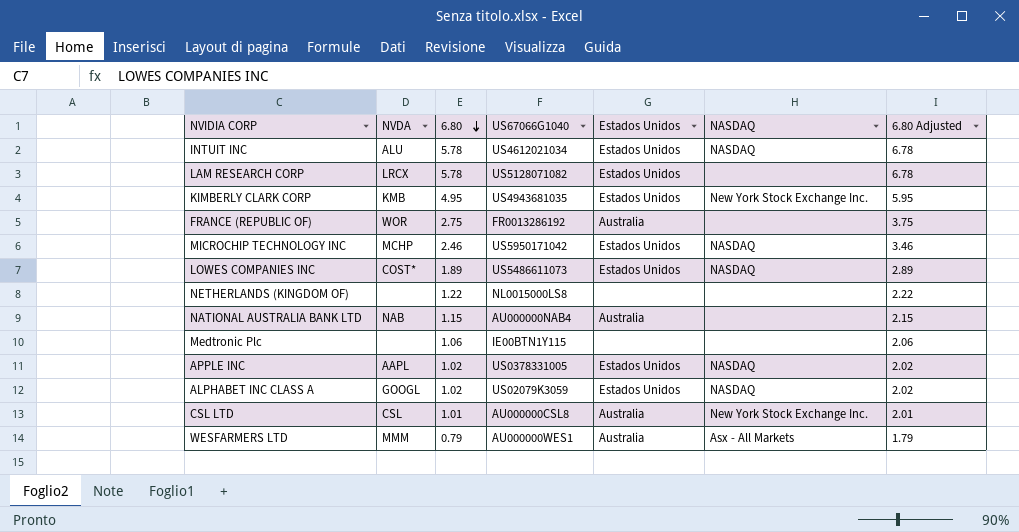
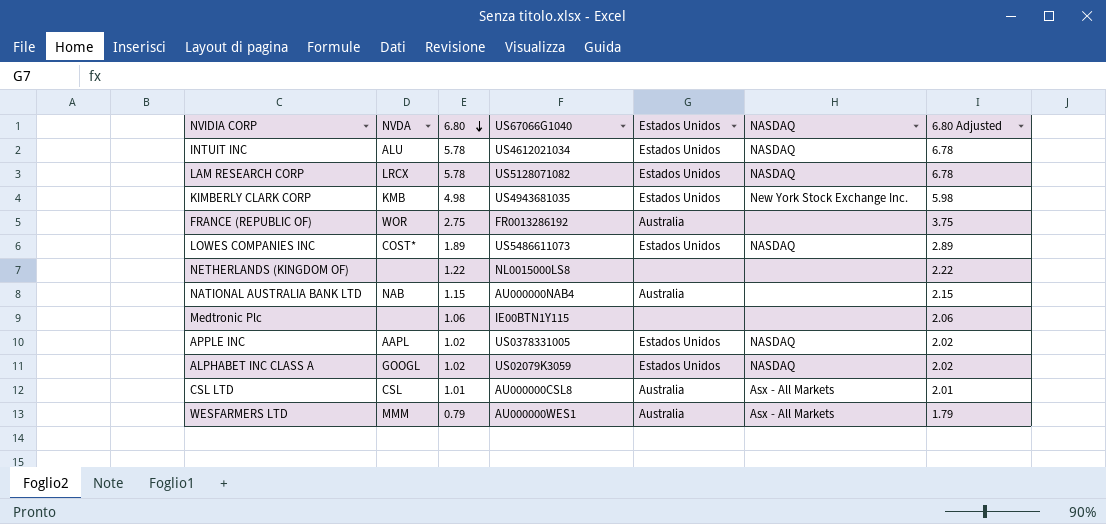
row MICROCHIP TECHNOLOGY INC: MCHP | 2.46 | US5950171042 | Estados Unidos | NASDAQ | 3.46 -> none
LAM RESEARCH CORP | NASDAQ: none -> NASDAQ
KIMBERLY CLARK CORP | 6.80: 4.95 -> 4.98
KIMBERLY CLARK CORP | 6.80 Adjusted: 5.95 -> 5.98
CSL LTD | NASDAQ: New York Stock Exchange Inc. -> Asx - All Markets

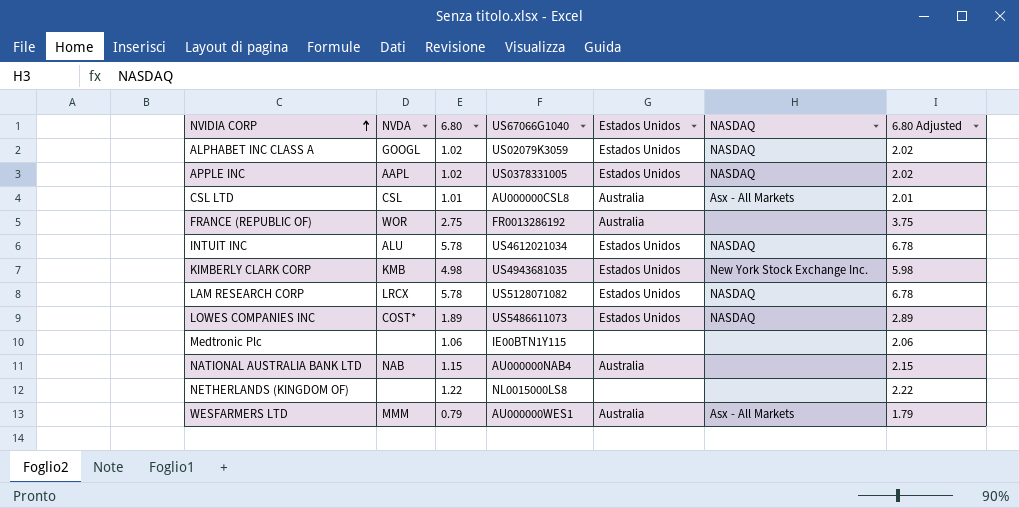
row order: 6.80 descending -> NVIDIA CORP ascending

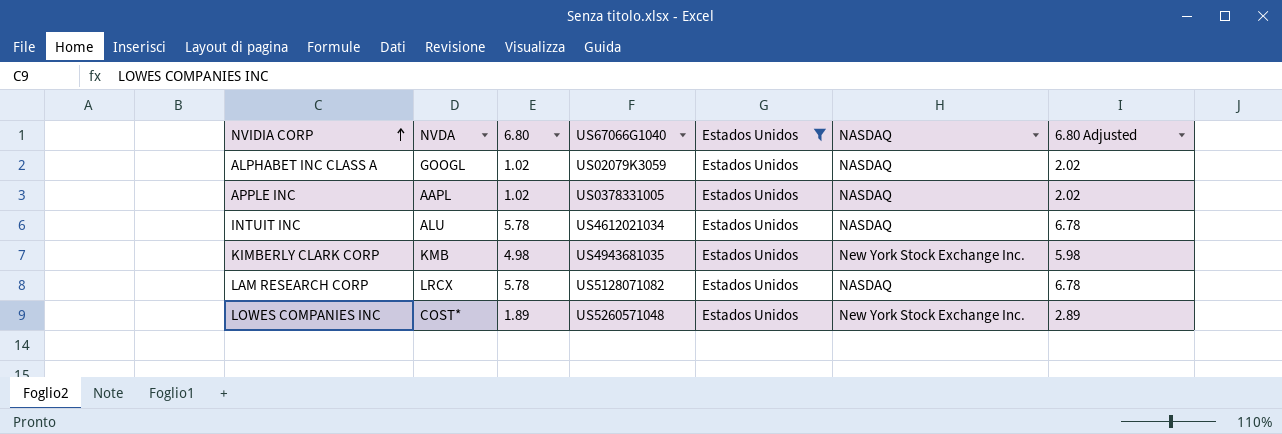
filter: none -> Estados Unidos = Estados Unidos
LOWES COMPANIES INC | US67066G1040: US5486611073 -> US5260571048
LOWES COMPANIES INC | NASDAQ: NASDAQ -> New York Stock Exchange Inc.

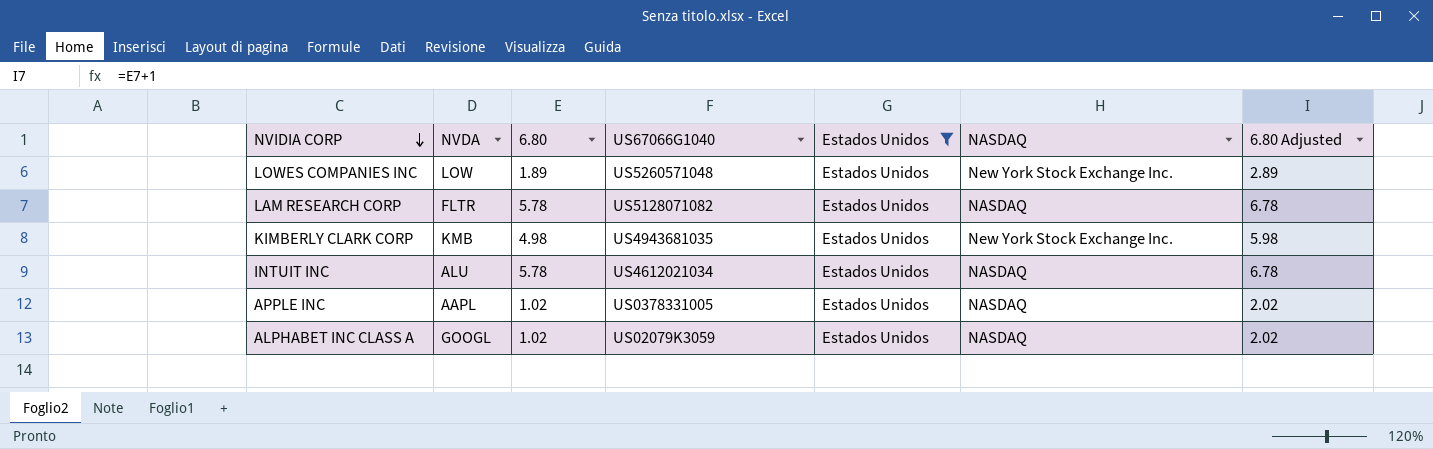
row order: NVIDIA CORP ascending -> NVIDIA CORP descending
LOWES COMPANIES INC | NVDA: COST* -> LOW
LAM RESEARCH CORP | NVDA: LRCX -> FLTR

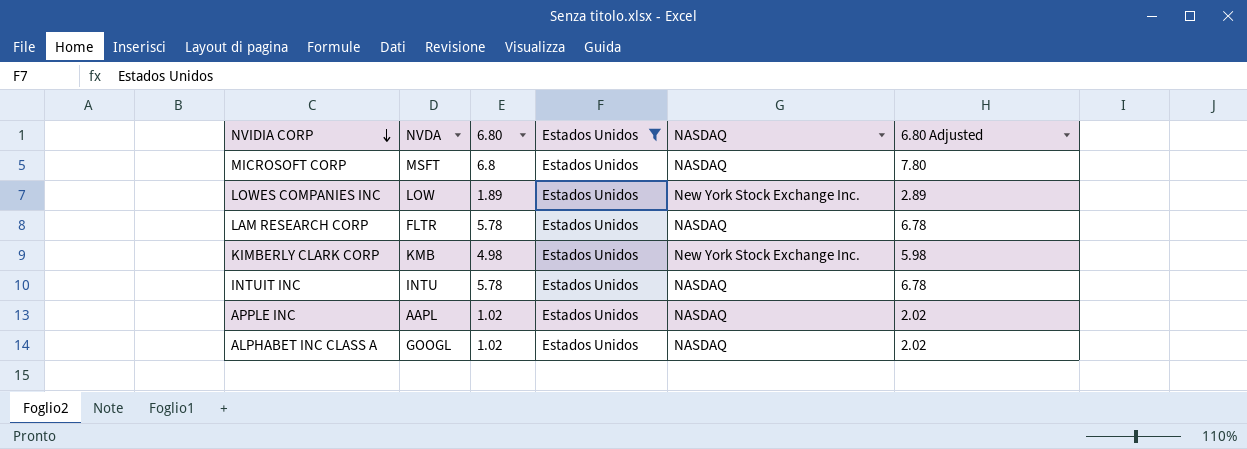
column US67066G1040 | position: 4 -> none
row MICROSOFT CORP: none -> MSFT | 6.8 | Estados Unidos | NASDAQ | 7.80
INTUIT INC | NVDA: ALU -> INTU

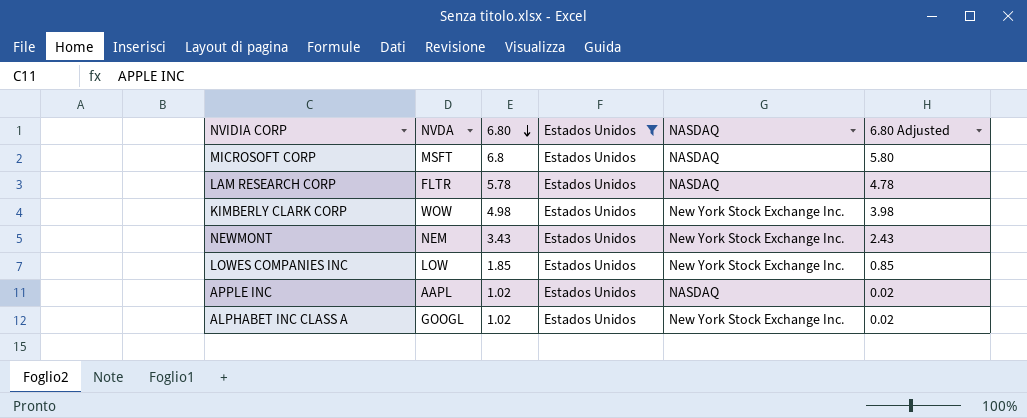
row order: NVIDIA CORP descending -> 6.80 descending
column 6.80 Adjusted | formula: [6.80] + 1 -> [6.80] - 1
row INTUIT INC: INTU | 5.78 | Estados Unidos | NASDAQ | 6.78 -> none
KIMBERLY CLARK CORP | NVDA: KMB -> WOW
row NEWMONT: none -> NEM | 3.43 | Estados Unidos | New York Stock Exchange Inc. | 2.43
LOWES COMPANIES INC | 6.80: 1.89 -> 1.85
ALPHABET INC CLASS A | NASDAQ: NASDAQ -> New York Stock Exchange Inc.

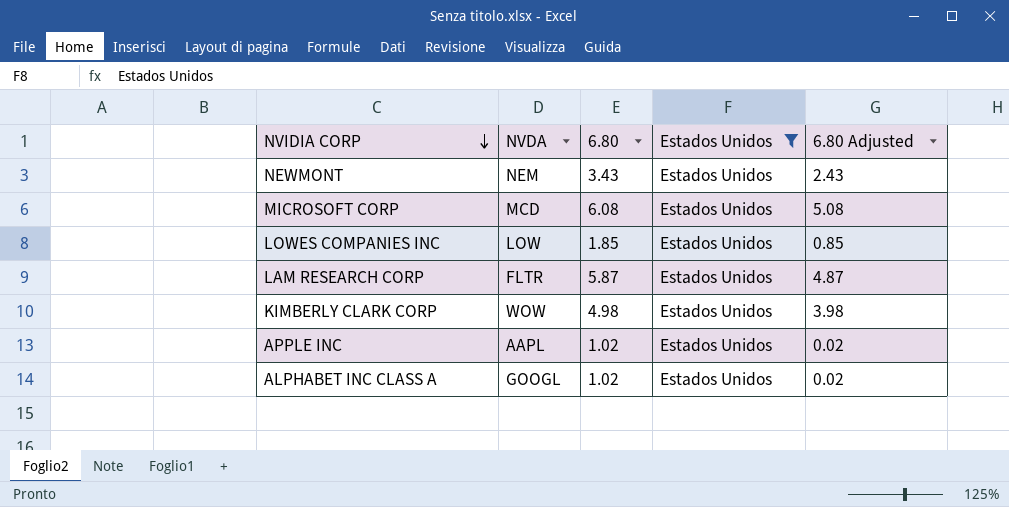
row order: 6.80 descending -> NVIDIA CORP descending
column NASDAQ | position: 5 -> none
MICROSOFT CORP | NVDA: MSFT -> MCD
MICROSOFT CORP | 6.80: 6.8 -> 6.08
MICROSOFT CORP | 6.80 Adjusted: 5.80 -> 5.08
LAM RESEARCH CORP | 6.80: 5.78 -> 5.87
LAM RESEARCH CORP | 6.80 Adjusted: 4.78 -> 4.87

